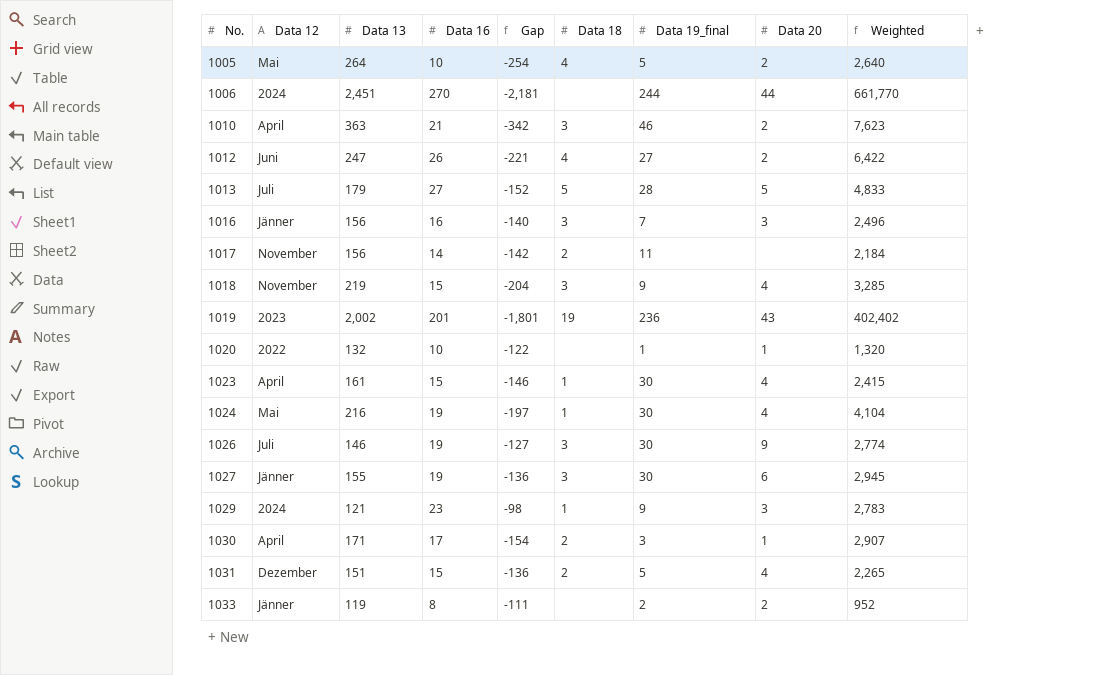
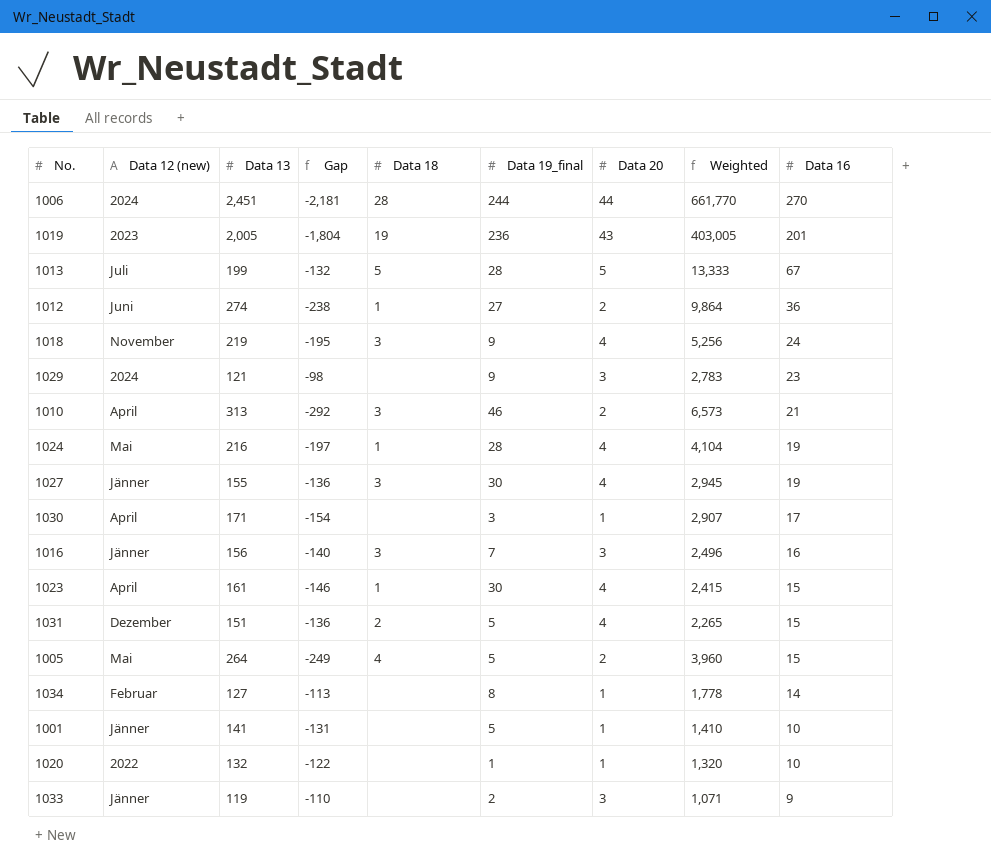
row order: No. ascending -> Data 16 descending
column name: Data 12 -> Data 12 (new)
column Data 16 | position: 4 -> 9
row 1017: November | 156 | 14 | -142 | 2 | 11 | none | 2,184 -> none
row 1026: Juli | 146 | 19 | -127 | 3 | 30 | 9 | 2,774 -> none
1006 | Data 18: none -> 28
1019 | Data 13: 2,002 -> 2,005
1019 | Gap: -1,801 -> -1,804
1019 | Weighted: 402,402 -> 403,005
1013 | Data 13: 179 -> 199
1013 | Gap: -152 -> -132
1013 | Weighted: 4,833 -> 13,333
1013 | Data 16: 27 -> 67
1012 | Data 13: 247 -> 274
1012 | Gap: -221 -> -238
1012 | Data 18: 4 -> 1
1012 | Weighted: 6,422 -> 9,864
1012 | Data 16: 26 -> 36
1018 | Gap: -204 -> -195
1018 | Weighted: 3,285 -> 5,256
1018 | Data 16: 15 -> 24
1029 | Data 18: 1 -> none
1010 | Data 13: 363 -> 313
1010 | Gap: -342 -> -292
1010 | Weighted: 7,623 -> 6,573
1024 | Data 19_final: 30 -> 28
1027 | Data 20: 6 -> 4
1030 | Data 18: 2 -> none
1005 | Gap: -254 -> -249
1005 | Weighted: 2,640 -> 3,960
1005 | Data 16: 10 -> 15
row 1034: none -> Februar | 127 | -113 | none | 8 | 1 | 1,778 | 14
row 1001: none -> Jänner | 141 | -131 | none | 5 | 1 | 1,410 | 10
1033 | Gap: -111 -> -110
1033 | Data 20: 2 -> 3
1033 | Weighted: 952 -> 1,071
1033 | Data 16: 8 -> 9

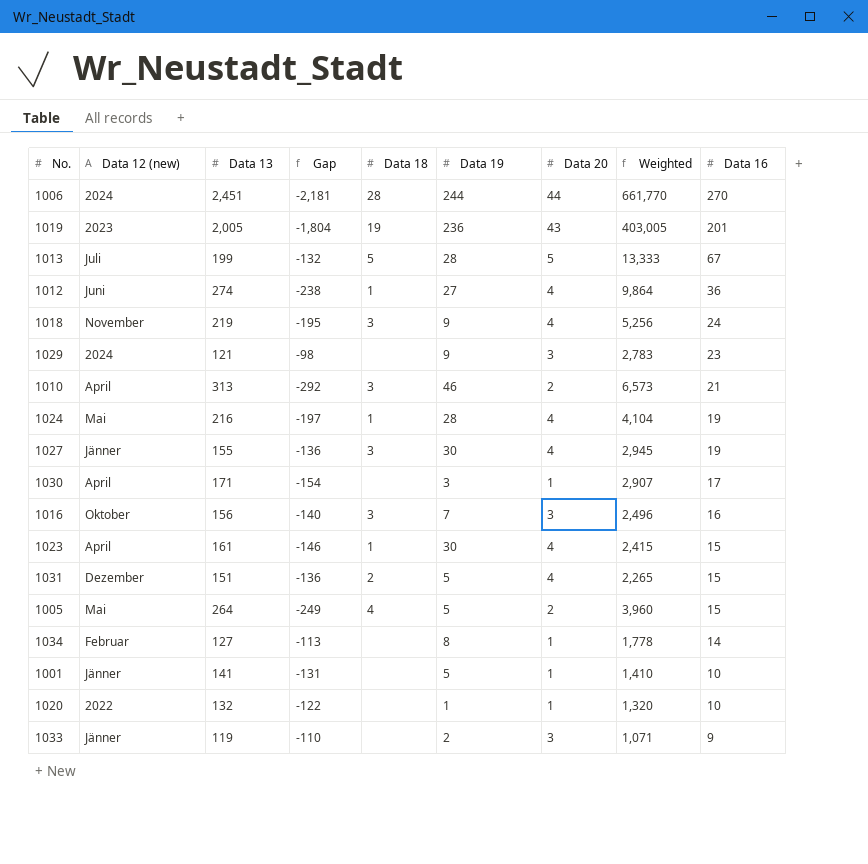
column name: Data 19_final -> Data 19
1012 | Data 20: 2 -> 4
1016 | Data 12 (new): Jänner -> Oktober

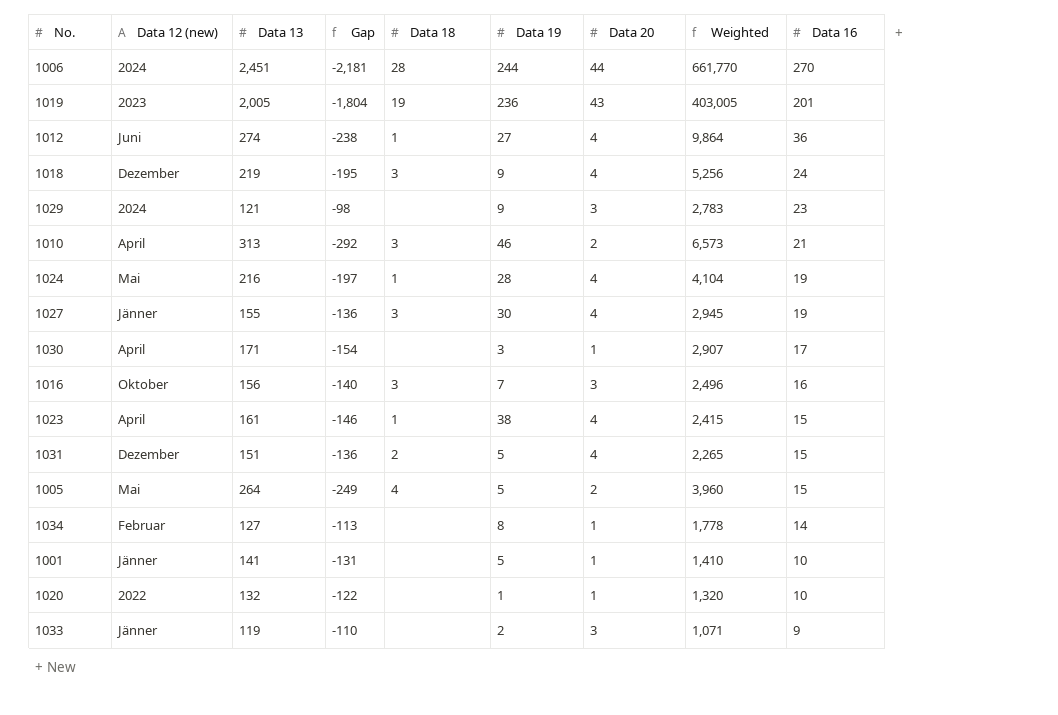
row 1013: Juli | 199 | -132 | 5 | 28 | 5 | 13,333 | 67 -> none
1018 | Data 12 (new): November -> Dezember
1023 | Data 19: 30 -> 38

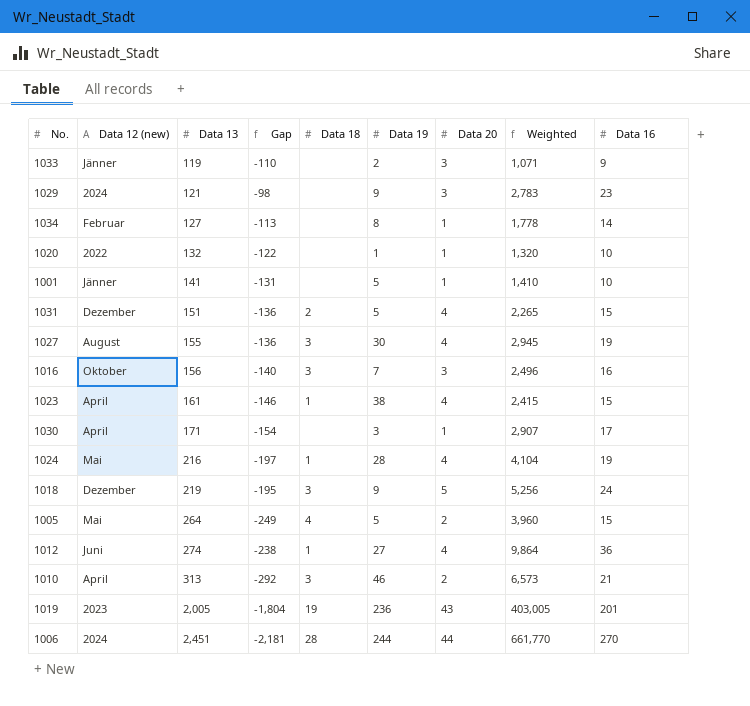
row order: Data 16 descending -> Data 13 ascending
1027 | Data 12 (new): Jänner -> August
1018 | Data 20: 4 -> 5

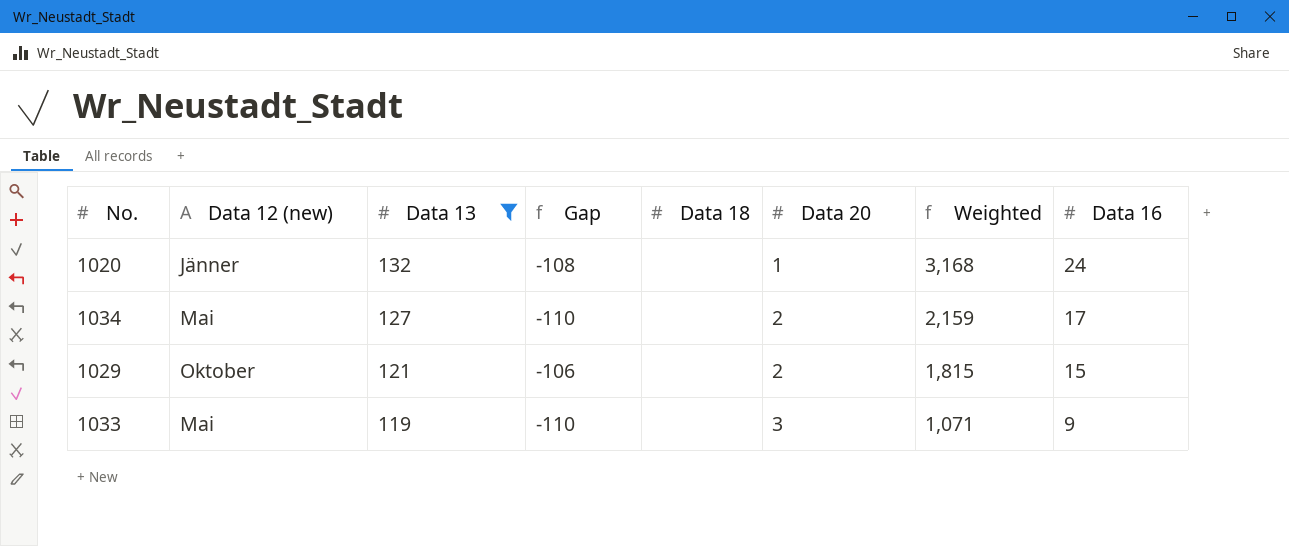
filter: none -> Data 13 <= 132
row order: Data 13 ascending -> Data 13 descending
column Data 19 | position: 6 -> none
1020 | Data 12 (new): 2022 -> Jänner
1020 | Gap: -122 -> -108
1020 | Weighted: 1,320 -> 3,168
1020 | Data 16: 10 -> 24
1034 | Data 12 (new): Februar -> Mai
1034 | Gap: -113 -> -110
1034 | Data 20: 1 -> 2
1034 | Weighted: 1,778 -> 2,159
1034 | Data 16: 14 -> 17
1029 | Data 12 (new): 2024 -> Oktober
1029 | Gap: -98 -> -106
1029 | Data 20: 3 -> 2
1029 | Weighted: 2,783 -> 1,815
1029 | Data 16: 23 -> 15
1033 | Data 12 (new): Jänner -> Mai

